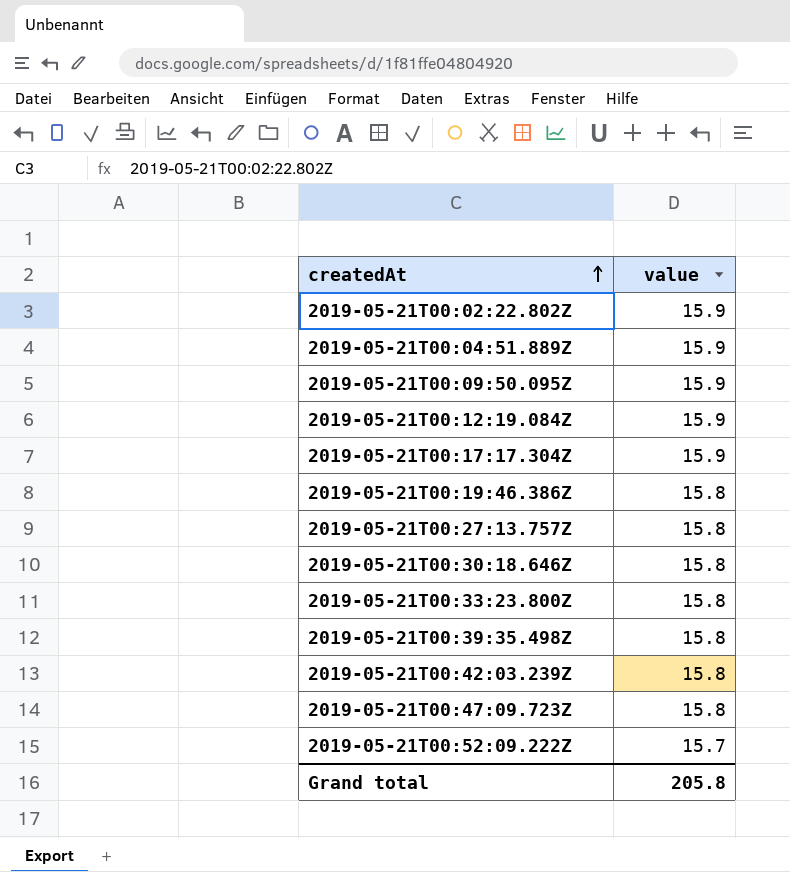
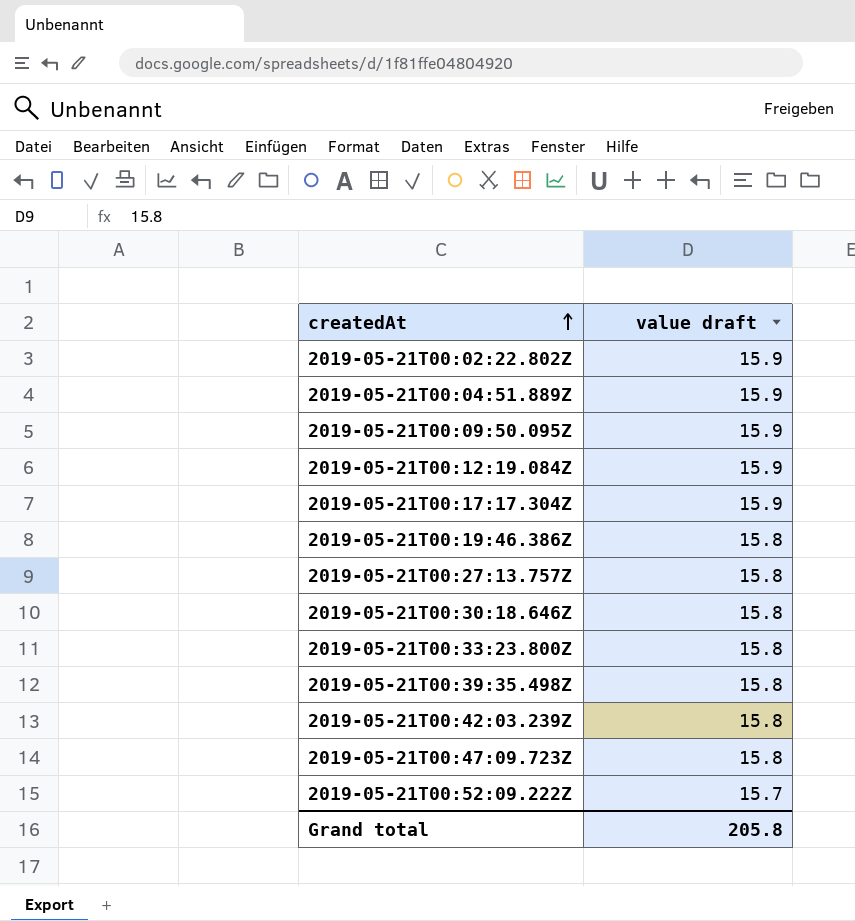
column name: value -> value draft

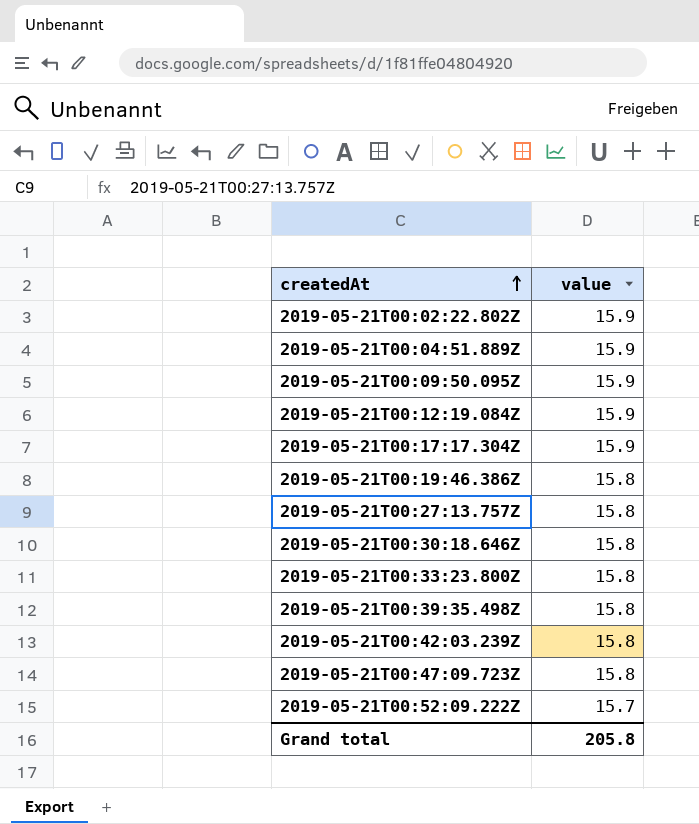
column name: value draft -> value

